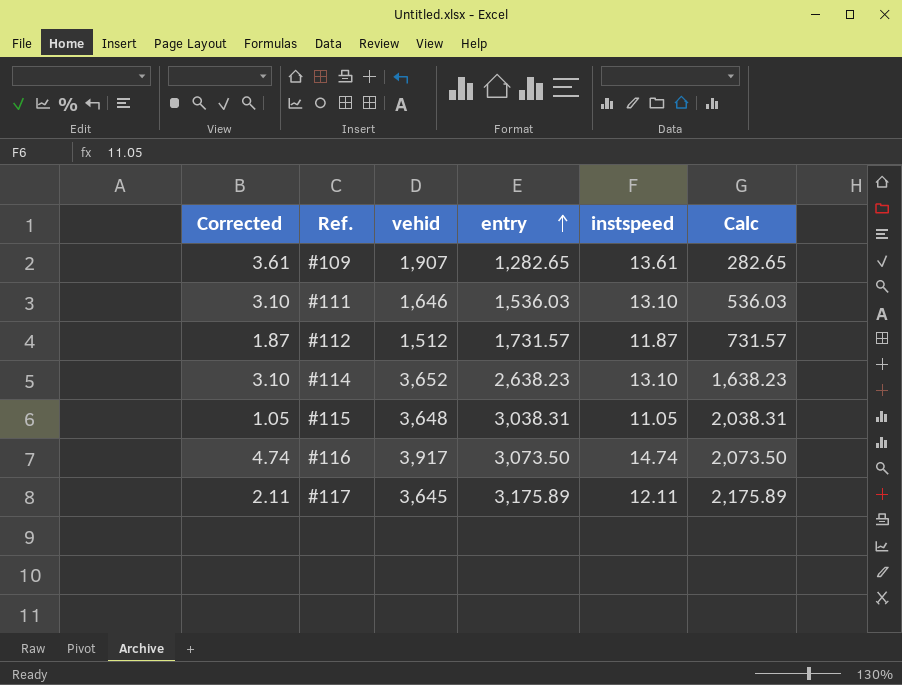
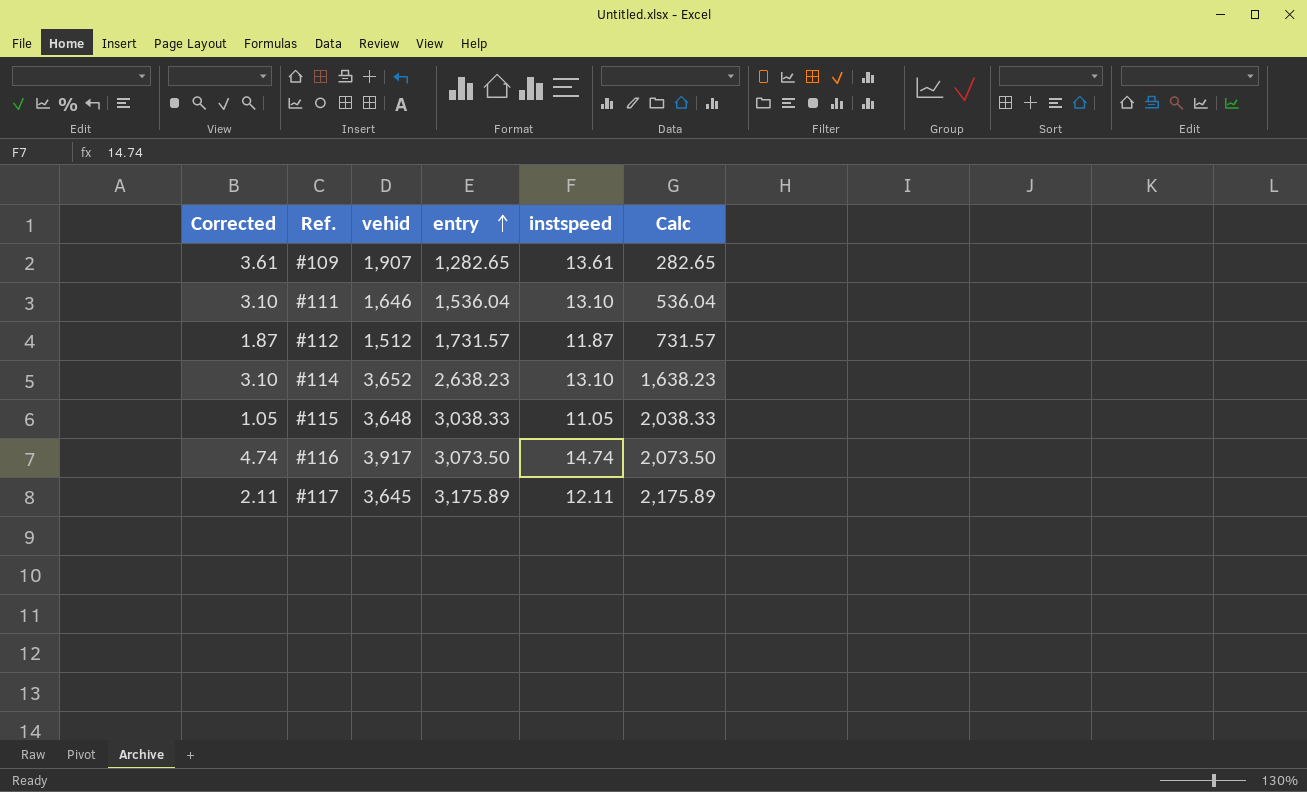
#111 | entry: 1,536.03 -> 1,536.04
#111 | Calc: 536.03 -> 536.04
#115 | entry: 3,038.31 -> 3,038.33
#115 | Calc: 2,038.31 -> 2,038.33

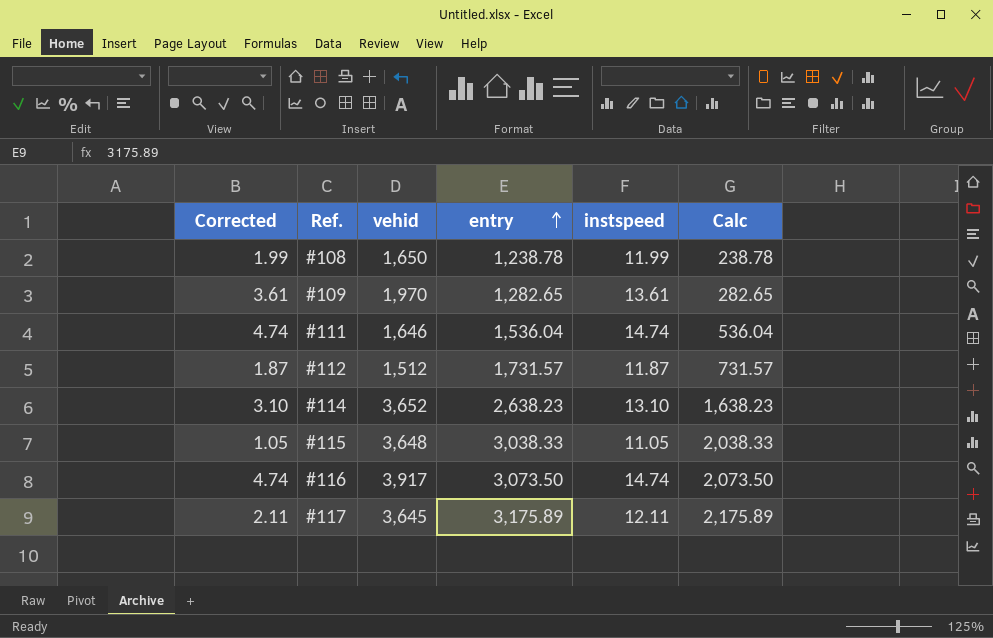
row #108: none -> 1.99 | 1,650 | 1,238.78 | 11.99 | 238.78
#109 | vehid: 1,907 -> 1,970
#111 | Corrected: 3.10 -> 4.74
#111 | instspeed: 13.10 -> 14.74

